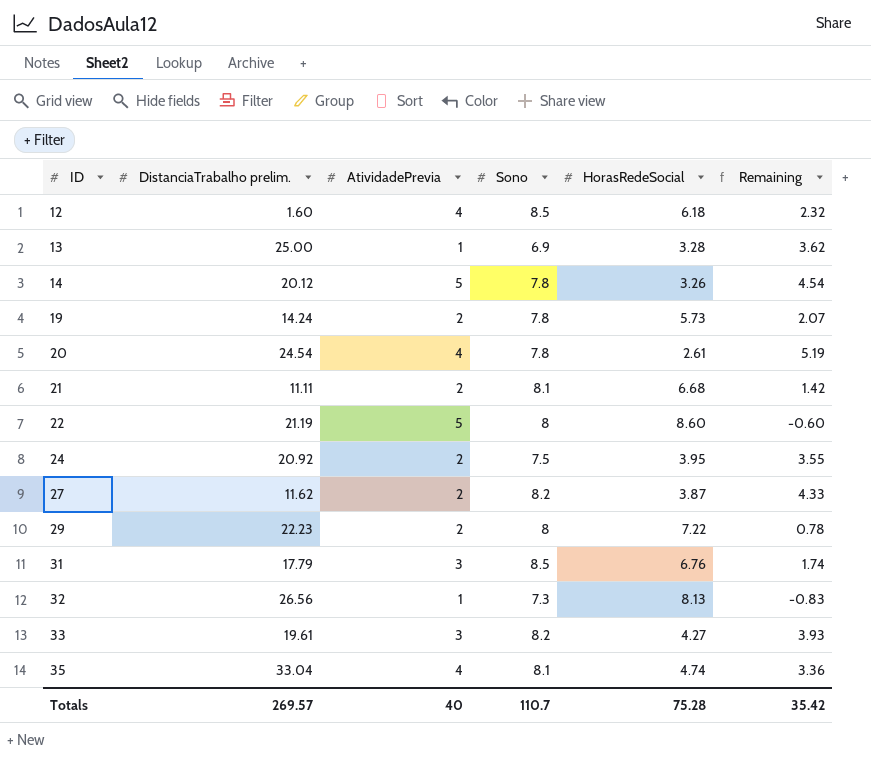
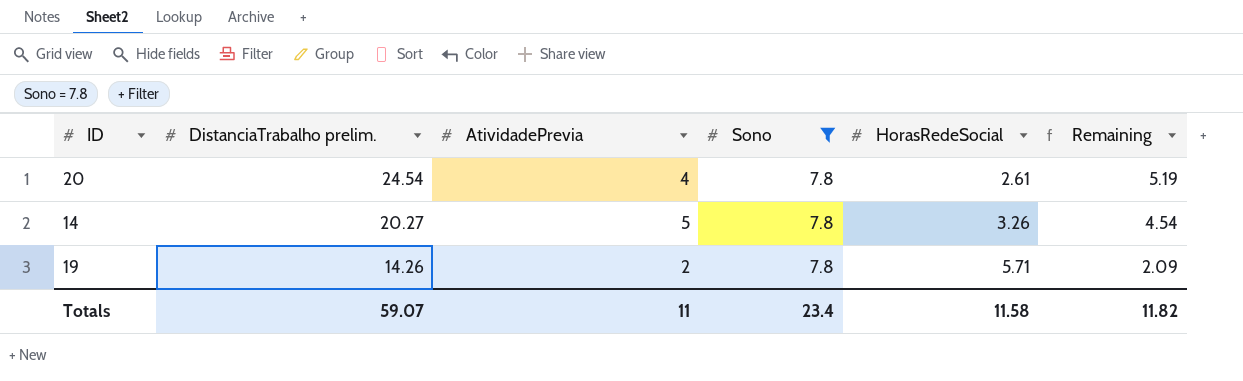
filter: none -> Sono = 7.8
row order: ID ascending -> DistanciaTrabalho prelim. descending
14 | DistanciaTrabalho prelim.: 20.12 -> 20.27
19 | DistanciaTrabalho prelim.: 14.24 -> 14.26
19 | HorasRedeSocial: 5.73 -> 5.71
19 | Remaining: 2.07 -> 2.09
Totals | DistanciaTrabalho prelim.: 269.57 -> 59.07
Totals | AtividadePrevia: 40 -> 11
Totals | Sono: 110.7 -> 23.4
Totals | HorasRedeSocial: 75.28 -> 11.58
Totals | Remaining: 35.42 -> 11.82

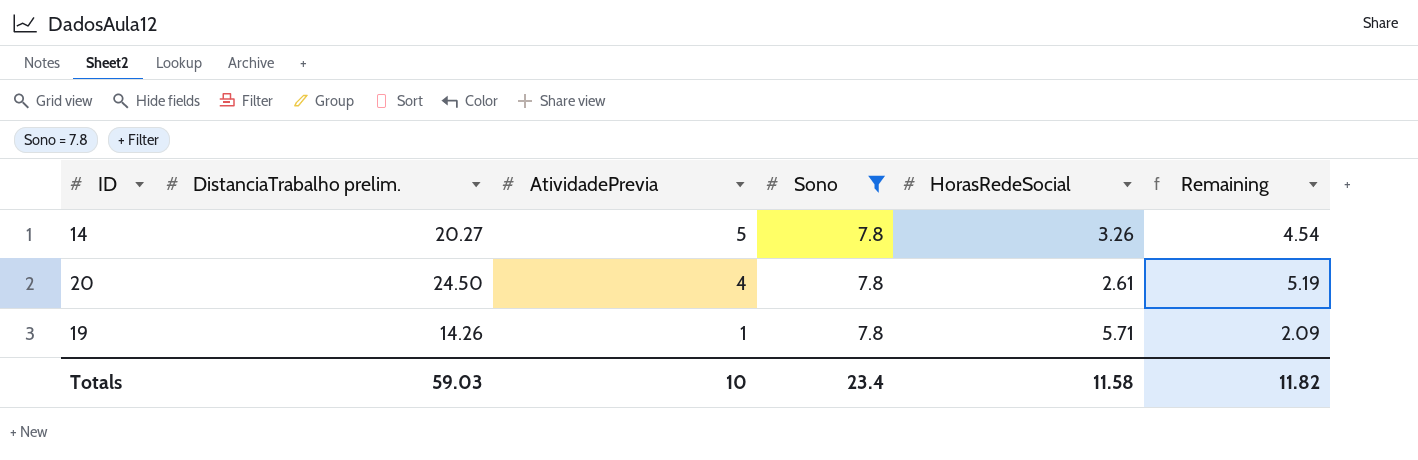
row order: DistanciaTrabalho prelim. descending -> AtividadePrevia descending
20 | DistanciaTrabalho prelim.: 24.54 -> 24.50
19 | AtividadePrevia: 2 -> 1
Totals | DistanciaTrabalho prelim.: 59.07 -> 59.03
Totals | AtividadePrevia: 11 -> 10

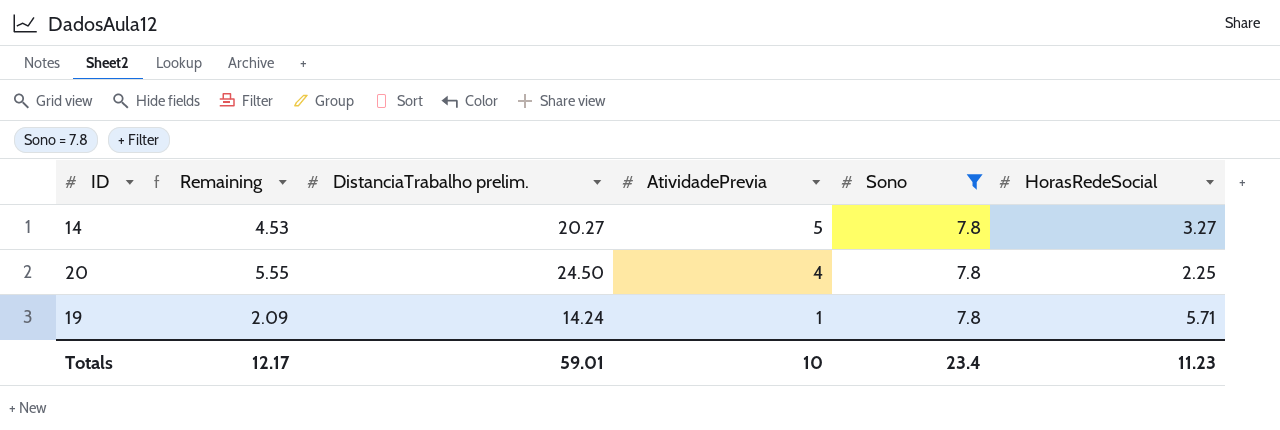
column Remaining | position: 6 -> 2
14 | Remaining: 4.54 -> 4.53
14 | HorasRedeSocial: 3.26 -> 3.27
20 | Remaining: 5.19 -> 5.55
20 | HorasRedeSocial: 2.61 -> 2.25
19 | DistanciaTrabalho prelim.: 14.26 -> 14.24
Totals | Remaining: 11.82 -> 12.17
Totals | DistanciaTrabalho prelim.: 59.03 -> 59.01
Totals | HorasRedeSocial: 11.58 -> 11.23

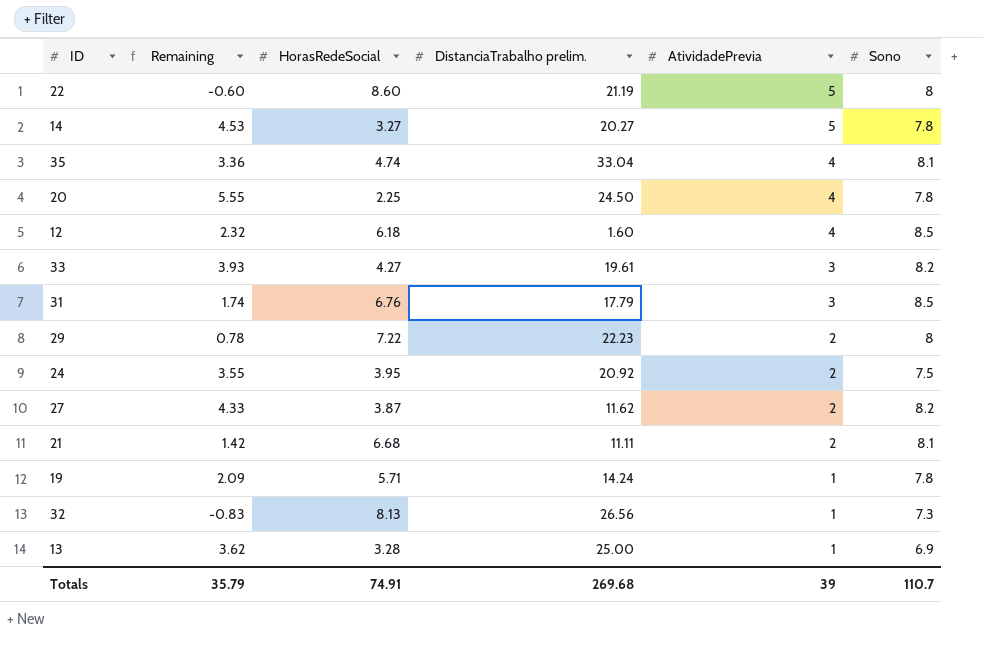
filter: Sono = 7.8 -> none
column HorasRedeSocial | position: 6 -> 3
Totals | Remaining: 12.17 -> 35.79
Totals | HorasRedeSocial: 11.23 -> 74.91
Totals | DistanciaTrabalho prelim.: 59.01 -> 269.68
Totals | AtividadePrevia: 10 -> 39
Totals | Sono: 23.4 -> 110.7

